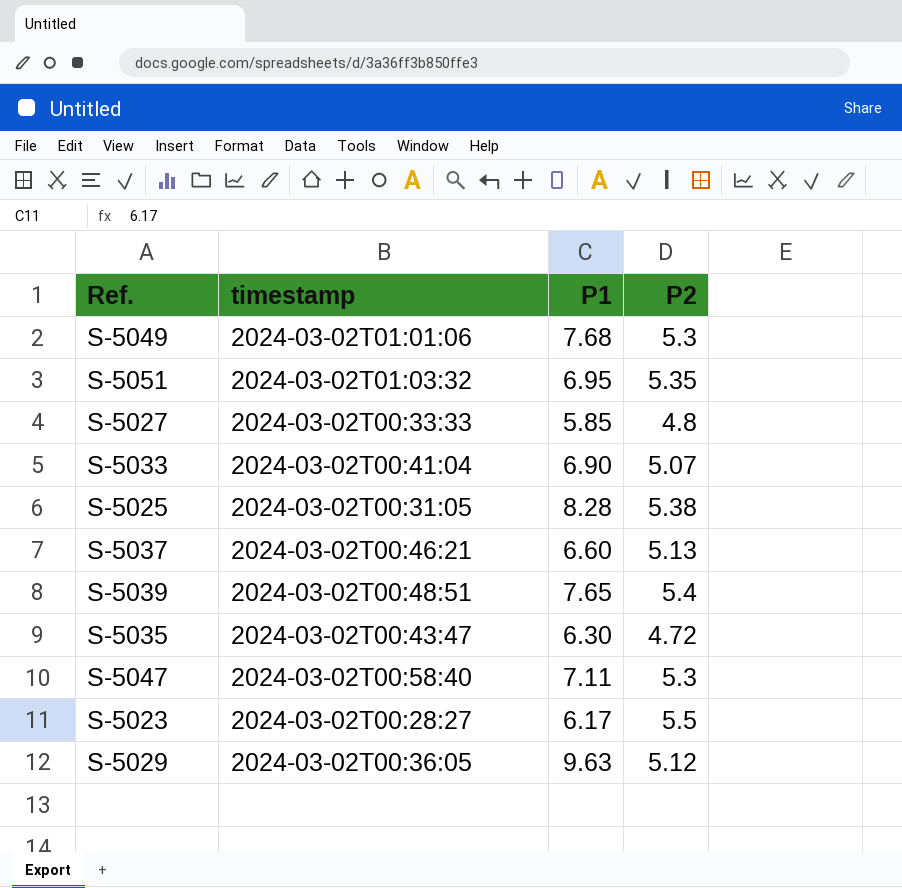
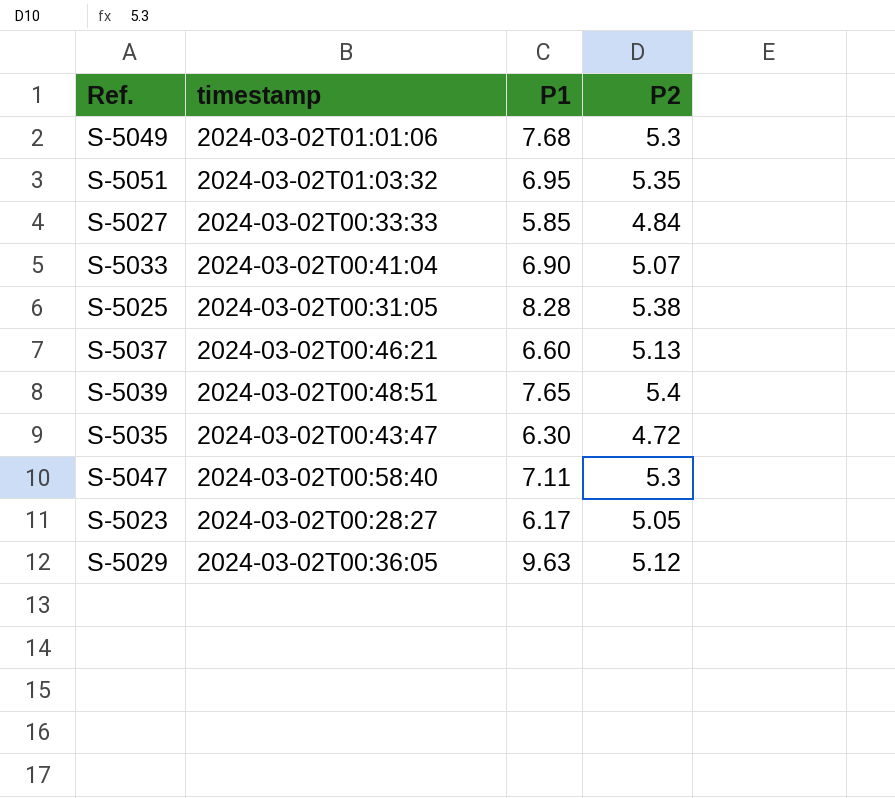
S-5027 | P2: 4.8 -> 4.84
S-5023 | P2: 5.5 -> 5.05

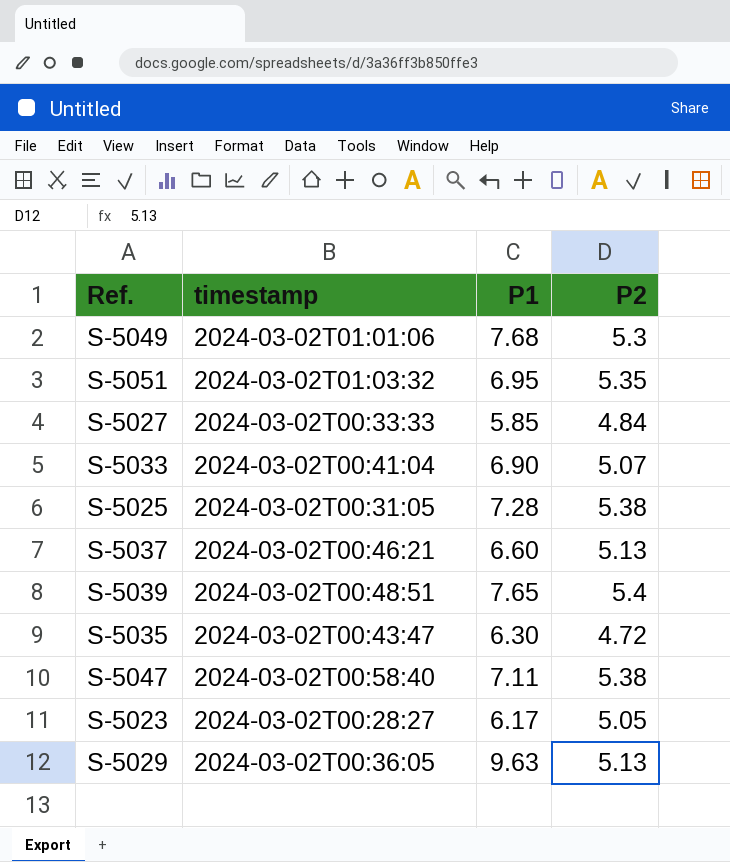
S-5025 | P1: 8.28 -> 7.28
S-5047 | P2: 5.3 -> 5.38
S-5029 | P2: 5.12 -> 5.13

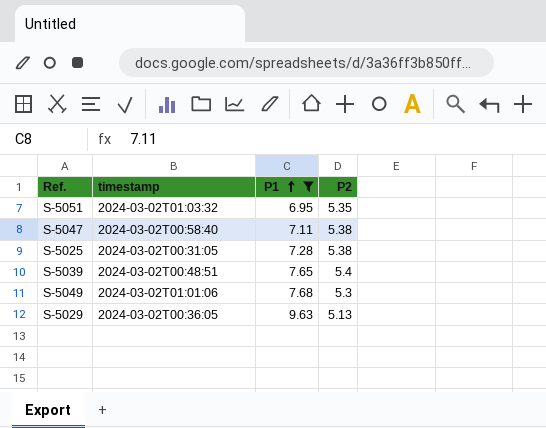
filter: none -> P1 >= 6.95
row order: none -> P1 ascending

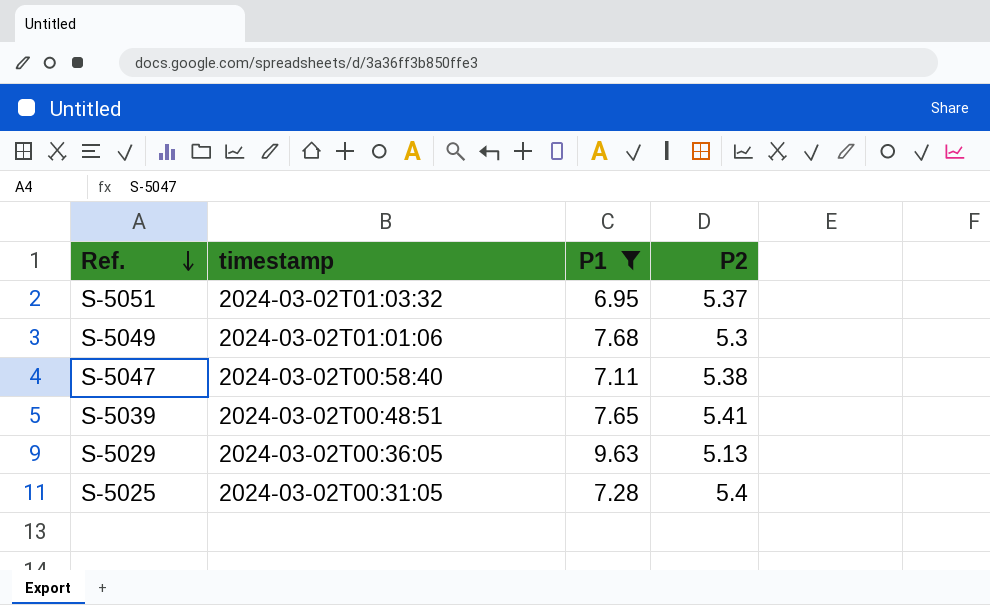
row order: P1 ascending -> Ref. descending
S-5051 | P2: 5.35 -> 5.37
S-5039 | P2: 5.4 -> 5.41
S-5025 | P2: 5.38 -> 5.4

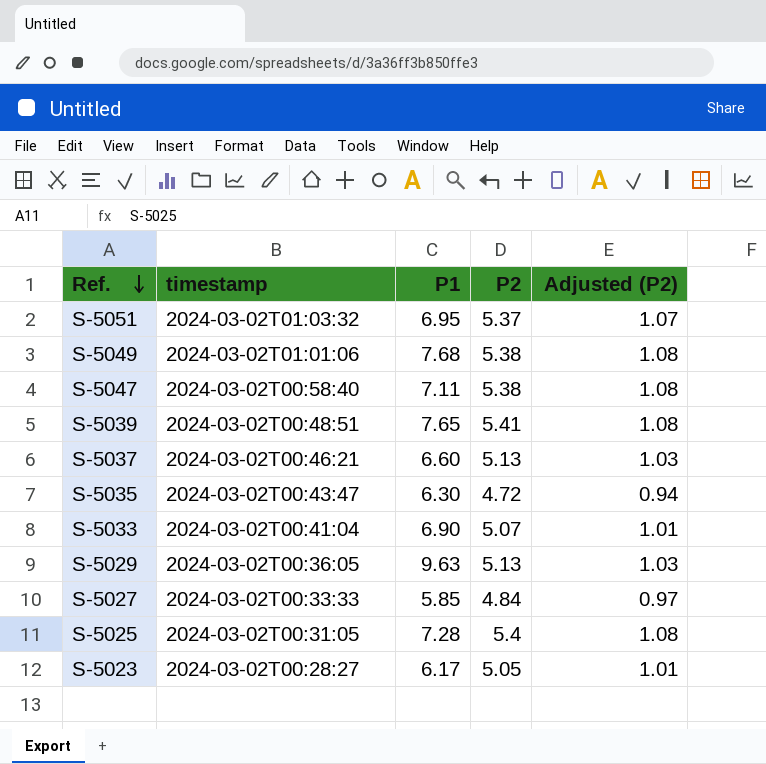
filter: P1 >= 6.95 -> none
column Adjusted (P2) | formula: none -> [P2] * 0.2
S-5049 | P2: 5.3 -> 5.38

